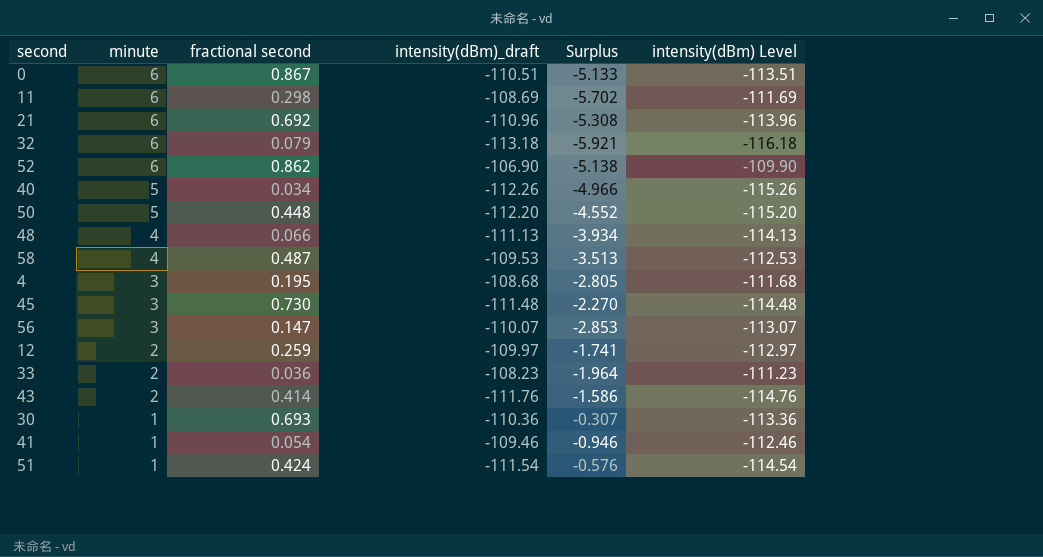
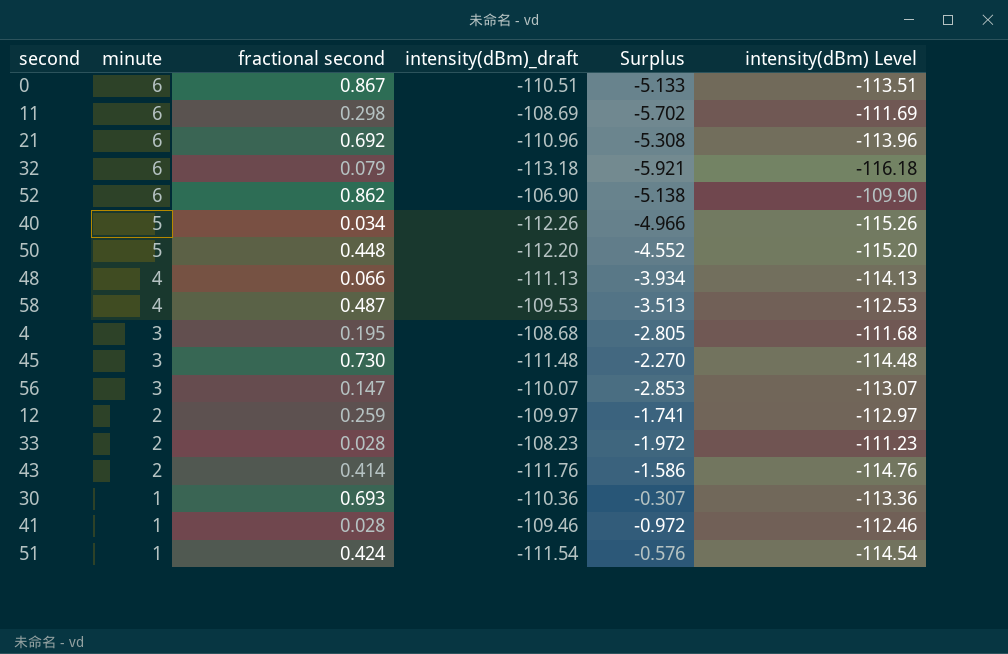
33 | fractional second: 0.036 -> 0.028
33 | Surplus: -1.964 -> -1.972
41 | fractional second: 0.054 -> 0.028
41 | Surplus: -0.946 -> -0.972

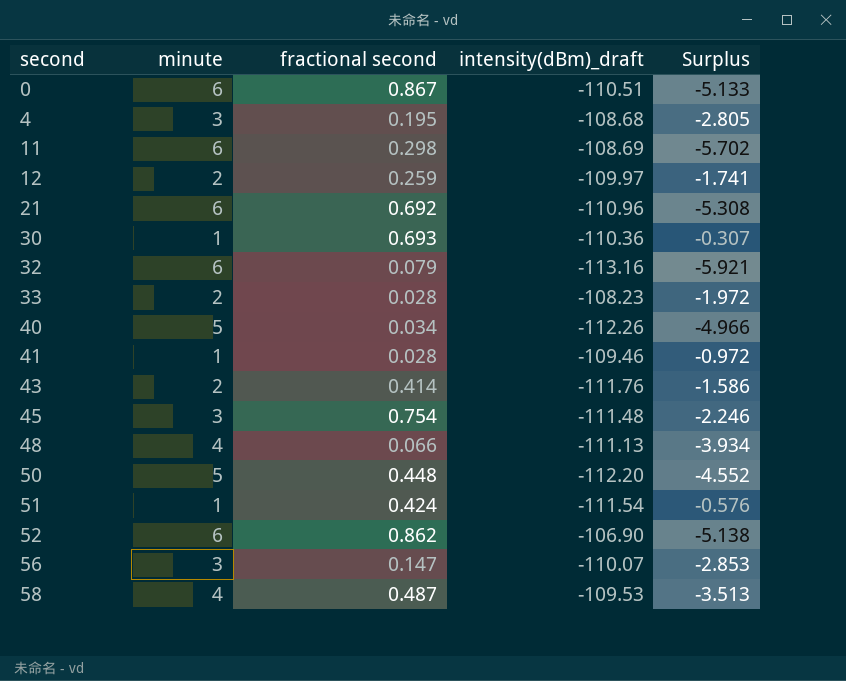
row order: minute descending -> second ascending
column intensity(dBm) Level | formula: [intensity(dBm)_draft] - 3 -> none
32 | intensity(dBm)_draft: -113.18 -> -113.16
45 | fractional second: 0.730 -> 0.754
45 | Surplus: -2.270 -> -2.246

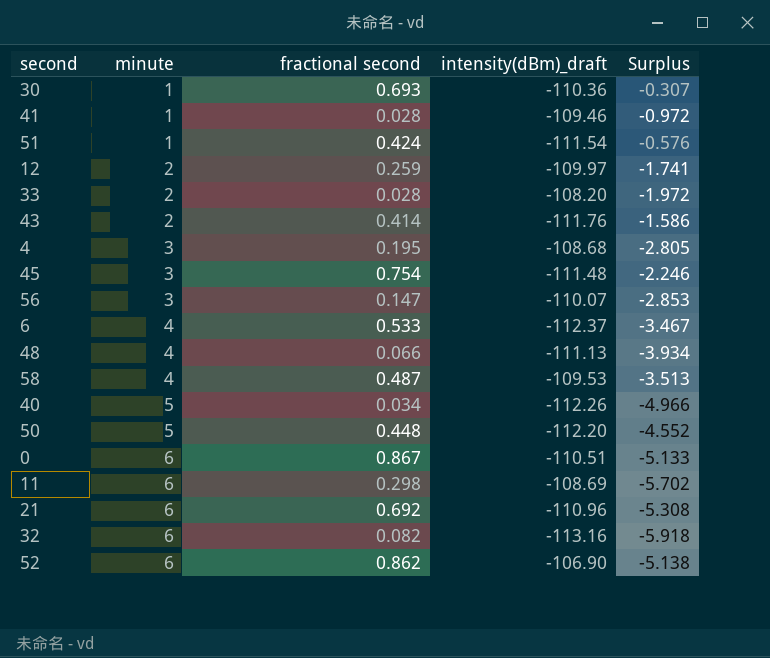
row order: second ascending -> minute ascending
33 | intensity(dBm)_draft: -108.23 -> -108.20
row 6: none -> 4 | 0.533 | -112.37 | -3.467
32 | fractional second: 0.079 -> 0.082
32 | Surplus: -5.921 -> -5.918

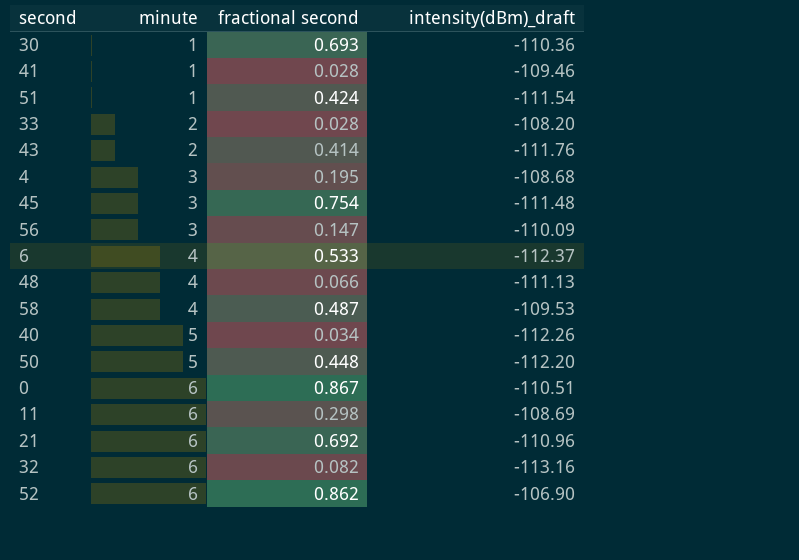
column Surplus | formula: [fractional second] - [minute] -> none
row 12: 2 | 0.259 | -109.97 | -1.741 -> none
56 | intensity(dBm)_draft: -110.07 -> -110.09

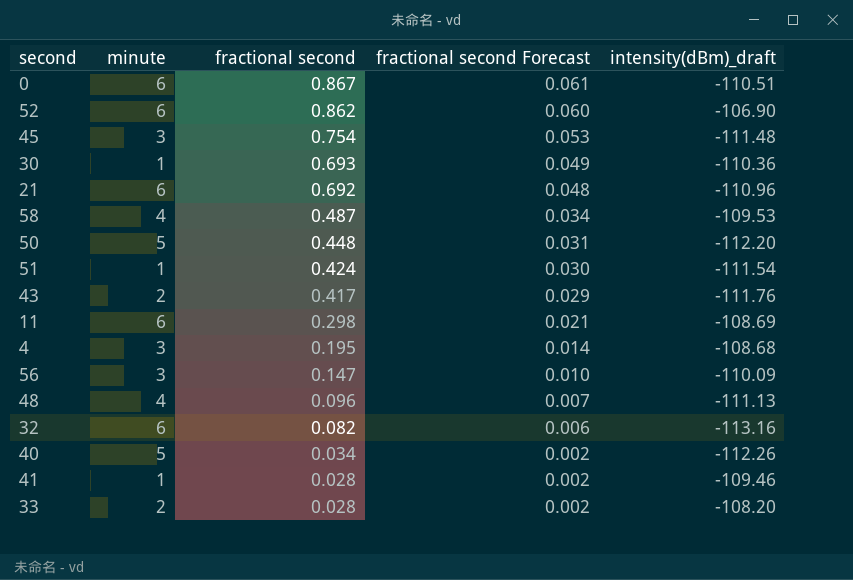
row order: minute ascending -> fractional second descending
column fractional second Forecast | formula: none -> [fractional second] * 0.07
row 6: 4 | 0.533 | -112.37 -> none
43 | fractional second: 0.414 -> 0.417
48 | fractional second: 0.066 -> 0.096

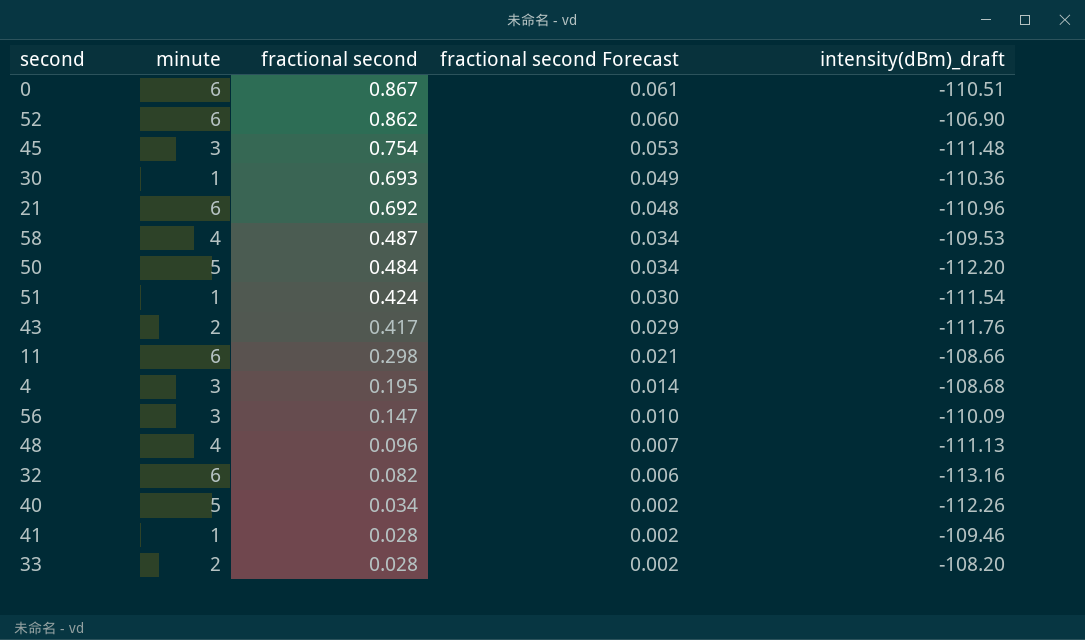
50 | fractional second: 0.448 -> 0.484
50 | fractional second Forecast: 0.031 -> 0.034
11 | intensity(dBm)_draft: -108.69 -> -108.66

